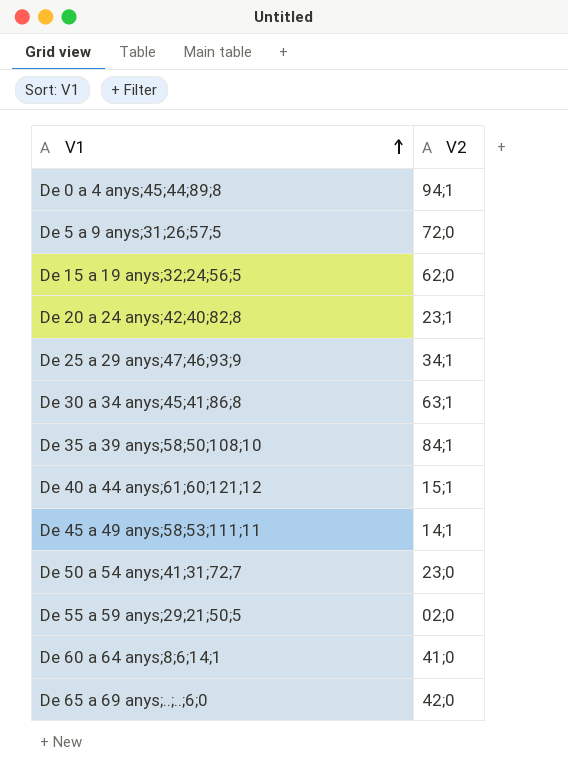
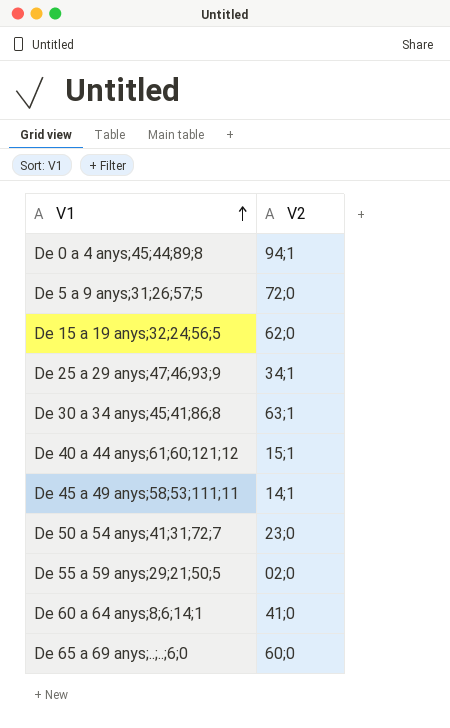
row De 20 a 24 anys;42;40;82;8: 23;1 -> none
row De 35 a 39 anys;58;50;108;10: 84;1 -> none
De 65 a 69 anys;..;..;6;0 | V2: 42;0 -> 60;0

